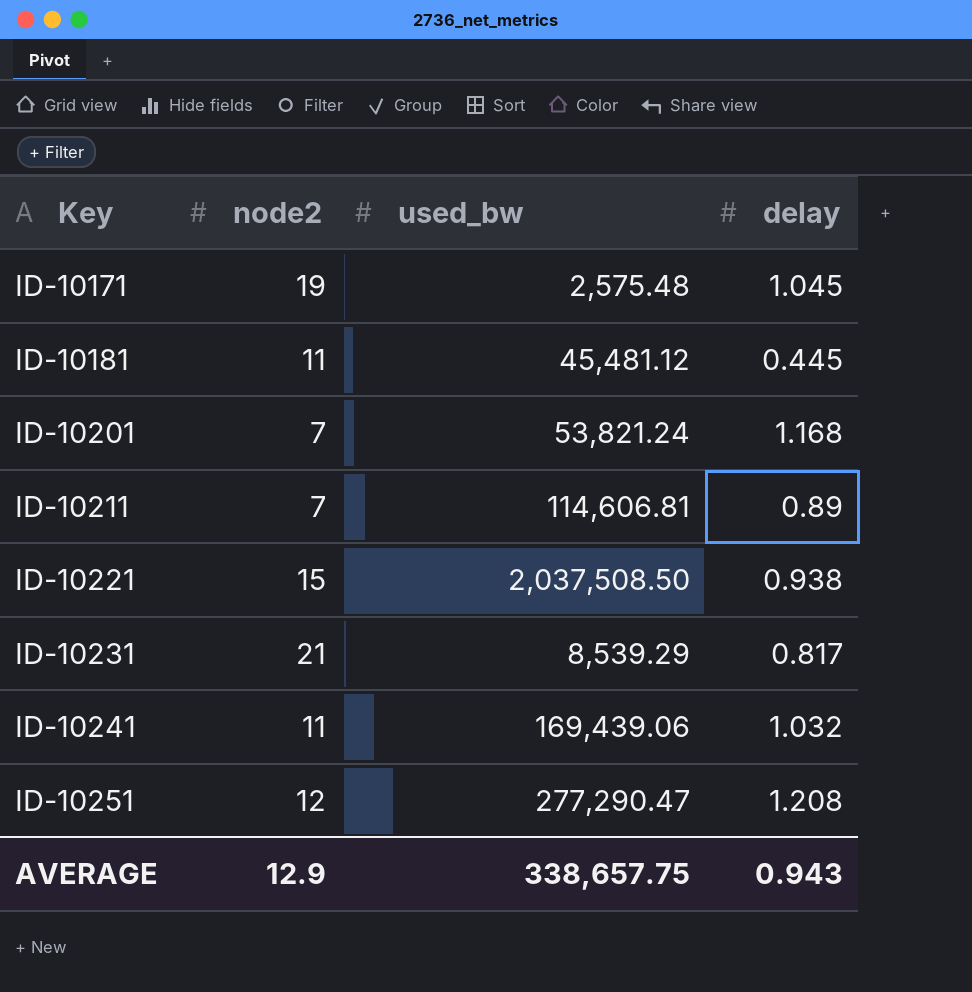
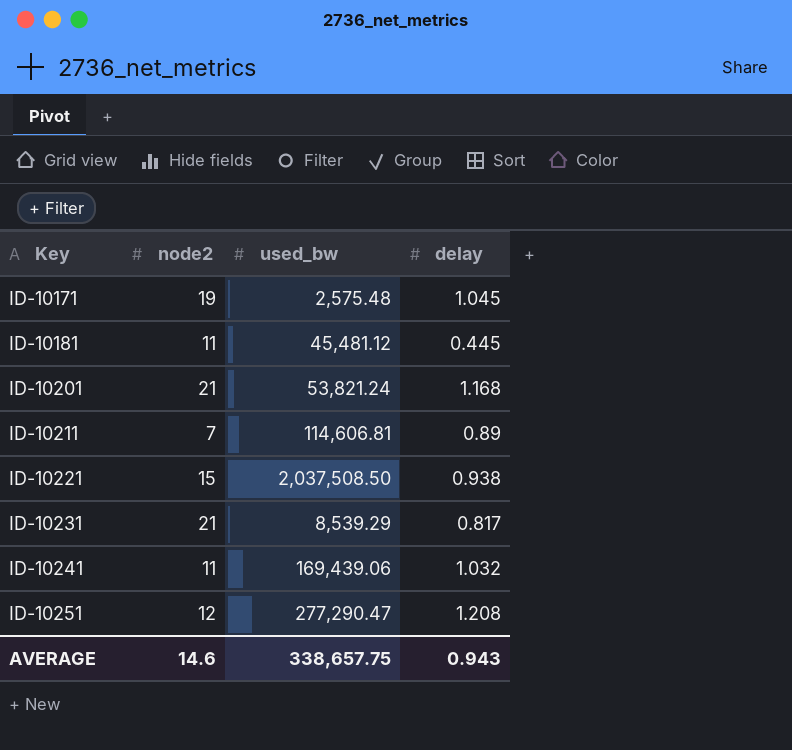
ID-10201 | node2: 7 -> 21
AVERAGE | node2: 12.9 -> 14.6

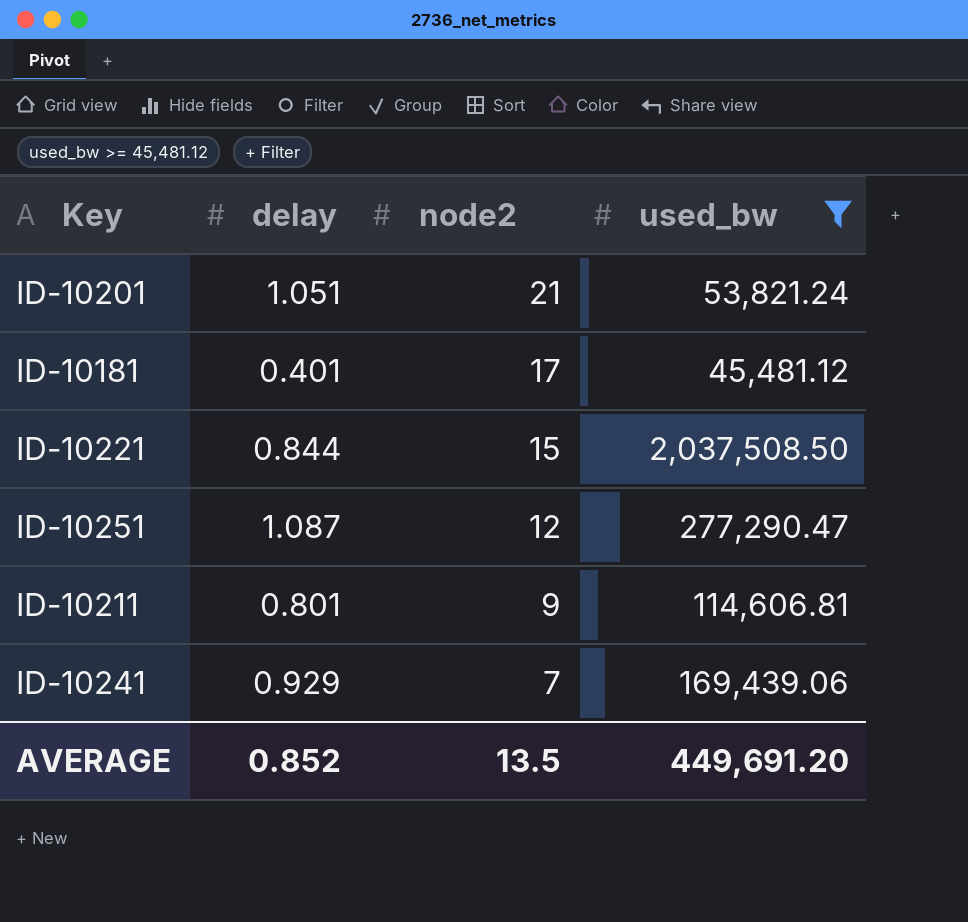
filter: none -> used_bw >= 45,481.12
row order: Key ascending -> node2 descending
column delay | position: 4 -> 2
ID-10201 | delay: 1.168 -> 1.051
ID-10181 | delay: 0.445 -> 0.401
ID-10181 | node2: 11 -> 17
ID-10221 | delay: 0.938 -> 0.844
ID-10251 | delay: 1.208 -> 1.087
ID-10211 | delay: 0.89 -> 0.801
ID-10211 | node2: 7 -> 9
ID-10241 | delay: 1.032 -> 0.929
ID-10241 | node2: 11 -> 7
AVERAGE | delay: 0.943 -> 0.852
AVERAGE | node2: 14.6 -> 13.5
AVERAGE | used_bw: 338,657.75 -> 449,691.20

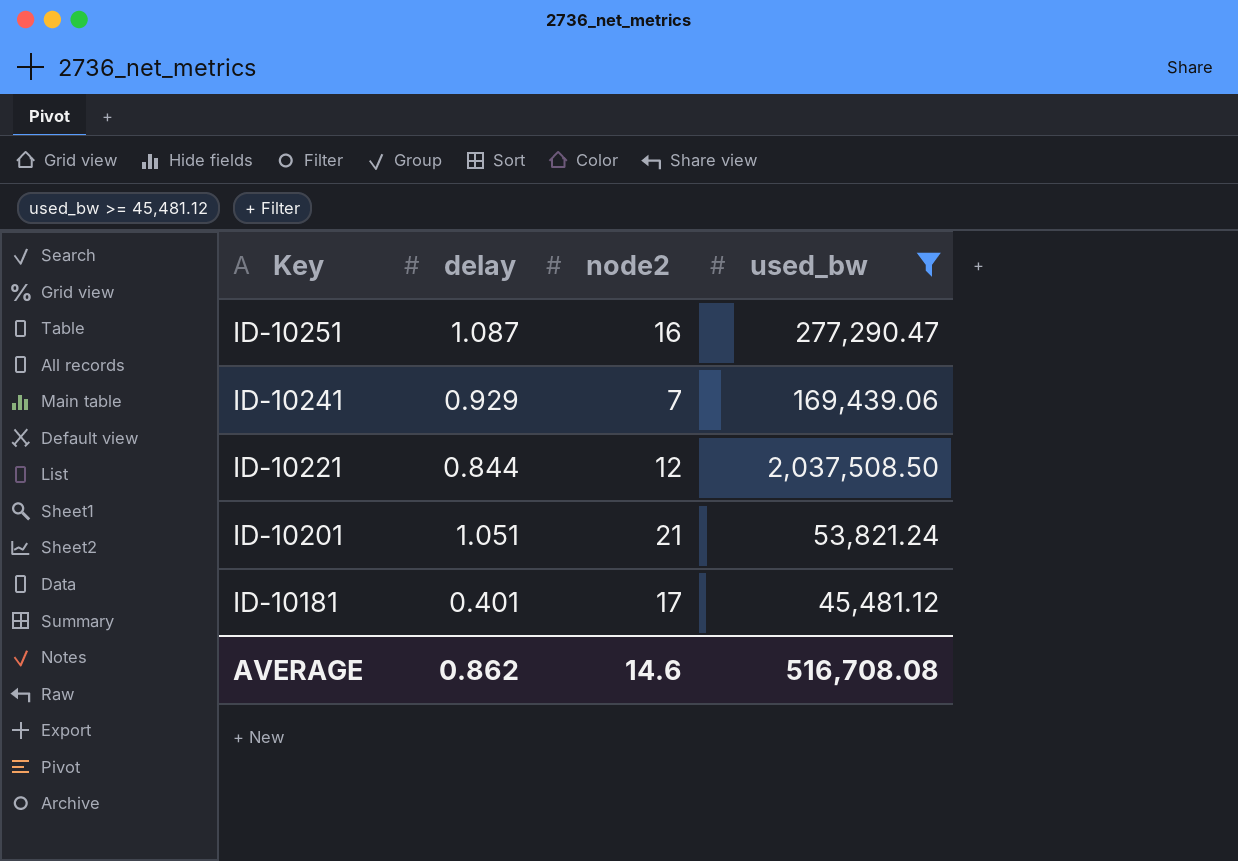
row order: node2 descending -> Key descending
row ID-10211: 0.801 | 9 | 114,606.81 -> none
ID-10251 | node2: 12 -> 16
ID-10221 | node2: 15 -> 12
AVERAGE | delay: 0.852 -> 0.862
AVERAGE | node2: 13.5 -> 14.6
AVERAGE | used_bw: 449,691.20 -> 516,708.08

